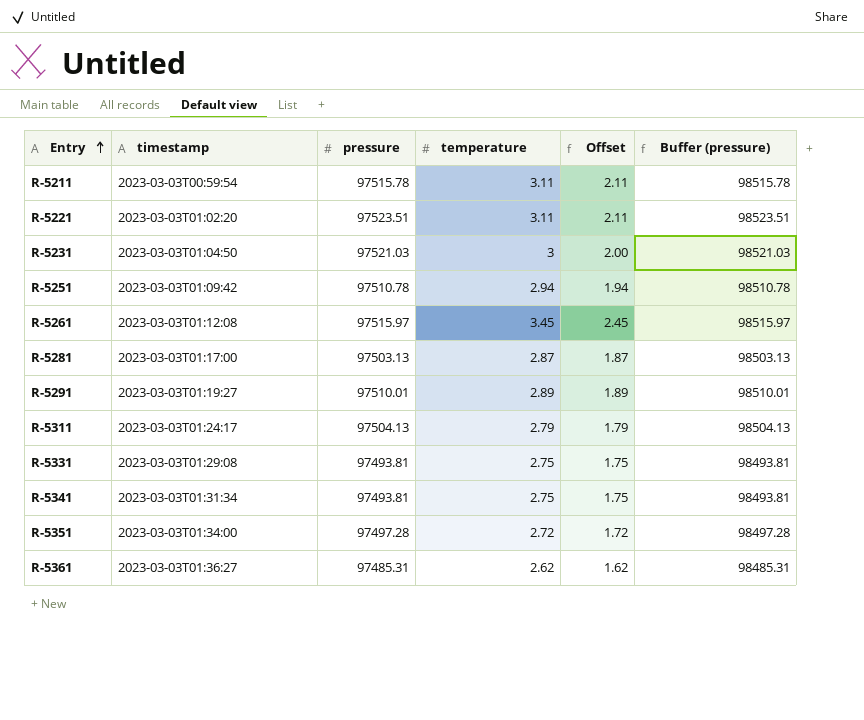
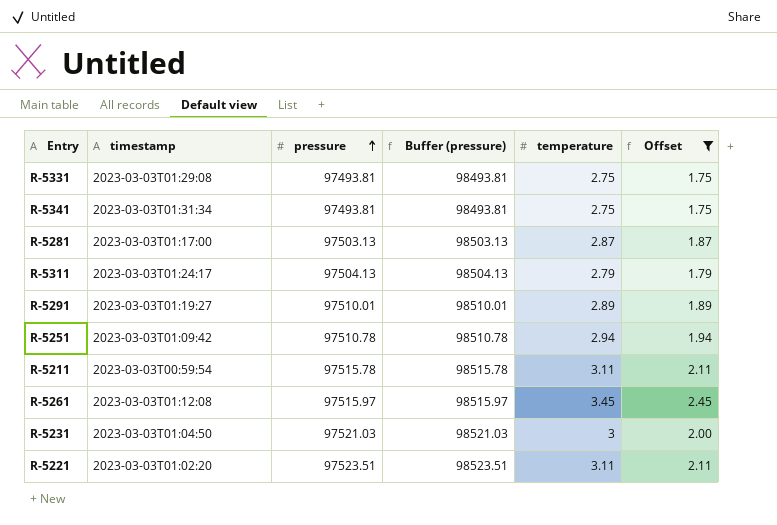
filter: none -> Offset >= 1.75
row order: Entry ascending -> pressure ascending
column Buffer (pressure) | position: 6 -> 4

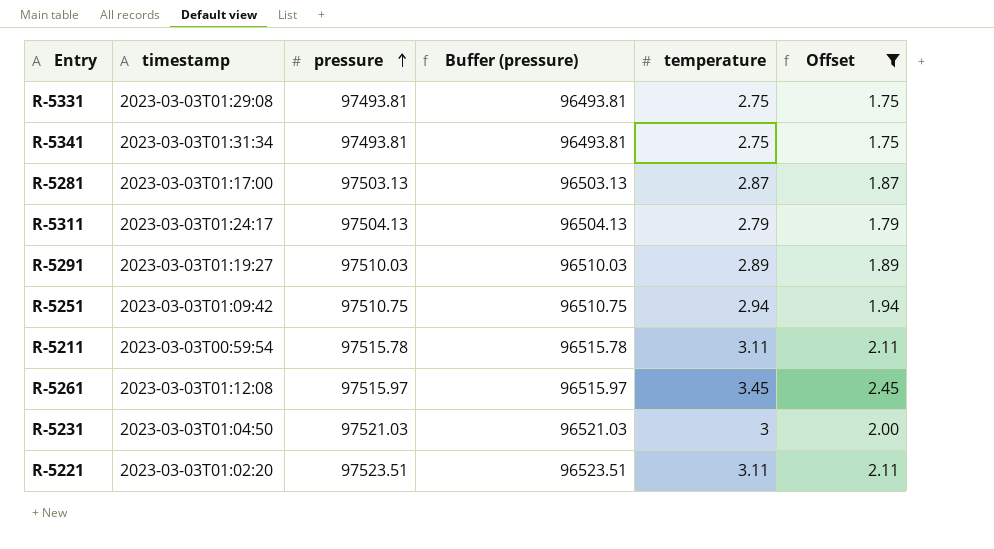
column Buffer (pressure) | formula: [pressure] + 1000 -> [pressure] - 1000
R-5291 | pressure: 97510.01 -> 97510.03
R-5251 | pressure: 97510.78 -> 97510.75

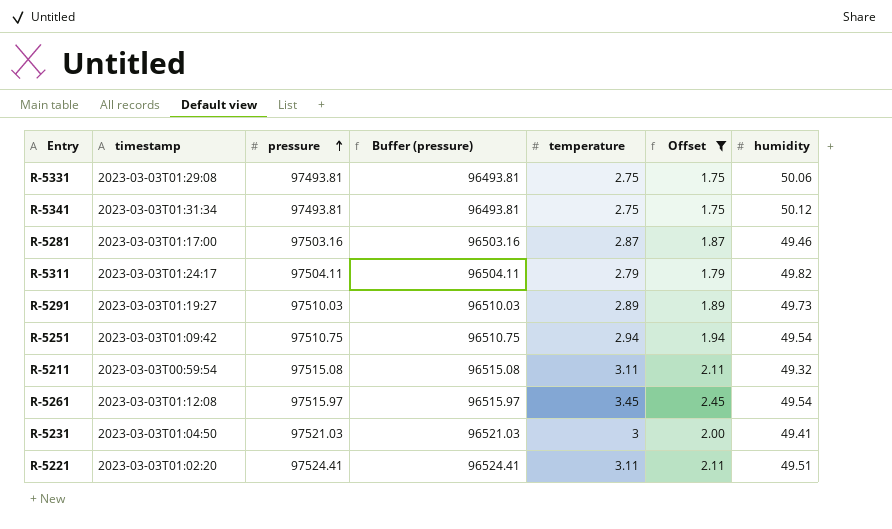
column humidity | position: none -> 7
R-5281 | pressure: 97503.13 -> 97503.16
R-5281 | Buffer (pressure): 96503.13 -> 96503.16
R-5311 | pressure: 97504.13 -> 97504.11
R-5311 | Buffer (pressure): 96504.13 -> 96504.11
R-5211 | pressure: 97515.78 -> 97515.08
R-5211 | Buffer (pressure): 96515.78 -> 96515.08
R-5221 | pressure: 97523.51 -> 97524.41
R-5221 | Buffer (pressure): 96523.51 -> 96524.41

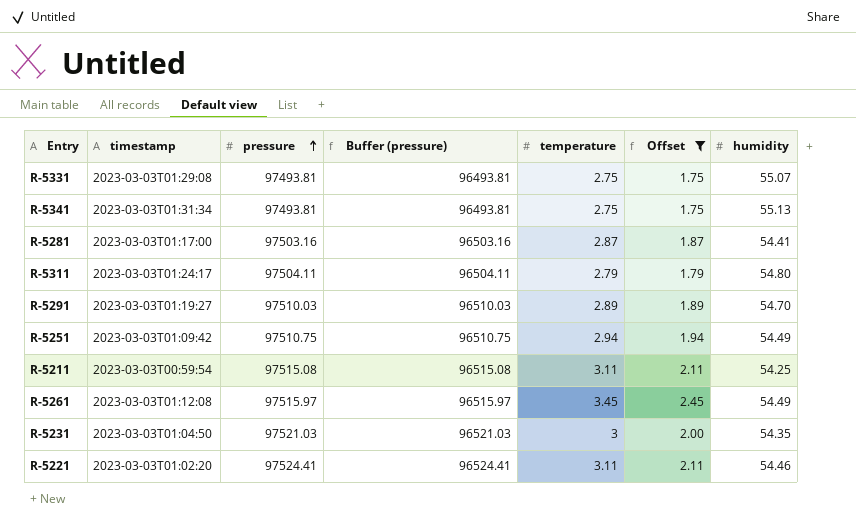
R-5331 | humidity: 50.06 -> 55.07
R-5341 | humidity: 50.12 -> 55.13
R-5281 | humidity: 49.46 -> 54.41
R-5311 | humidity: 49.82 -> 54.80
R-5291 | humidity: 49.73 -> 54.70
R-5251 | humidity: 49.54 -> 54.49
R-5211 | humidity: 49.32 -> 54.25
R-5261 | humidity: 49.54 -> 54.49
R-5231 | humidity: 49.41 -> 54.35
R-5221 | humidity: 49.51 -> 54.46

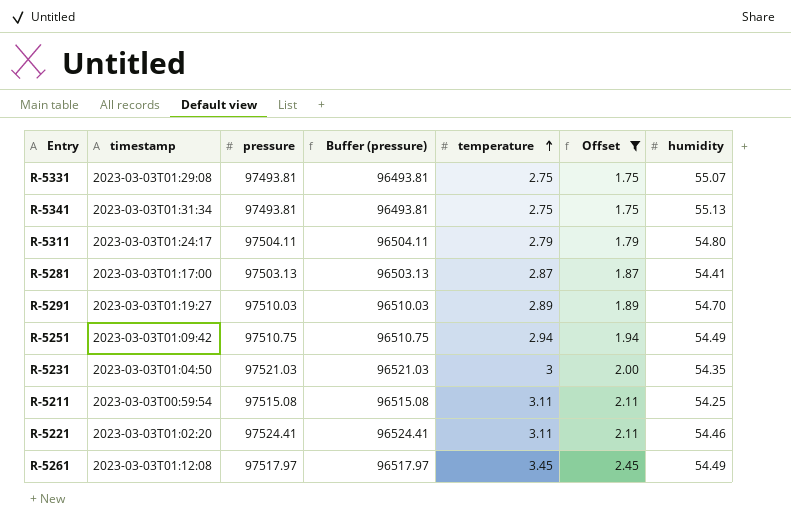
row order: pressure ascending -> temperature ascending
R-5281 | pressure: 97503.16 -> 97503.13
R-5281 | Buffer (pressure): 96503.16 -> 96503.13
R-5261 | pressure: 97515.97 -> 97517.97
R-5261 | Buffer (pressure): 96515.97 -> 96517.97

